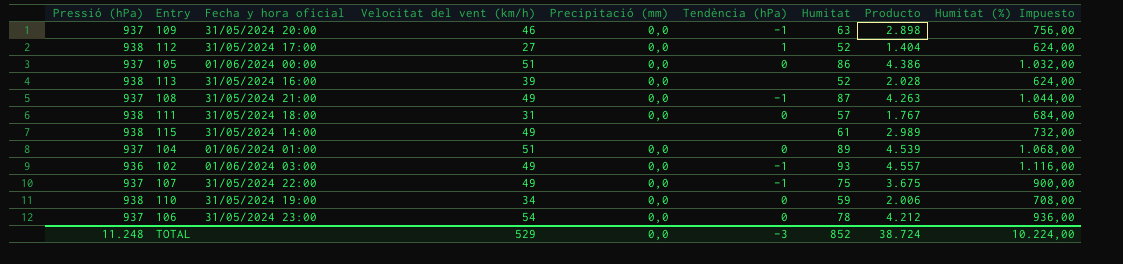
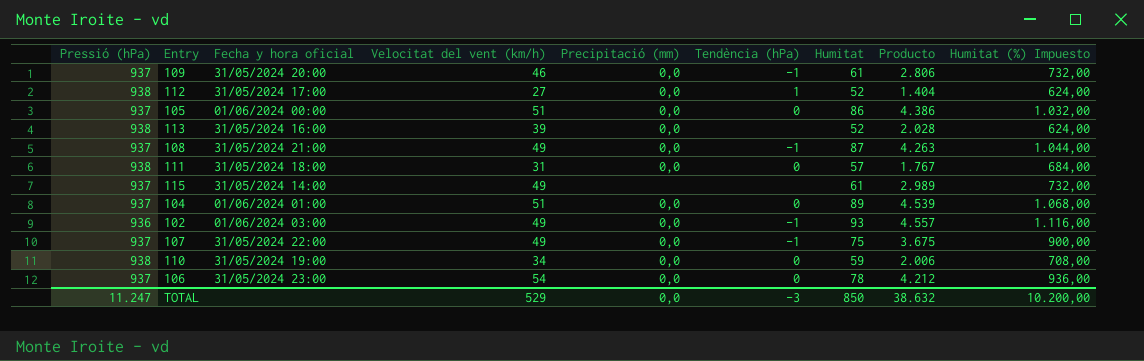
109 | Humitat: 63 -> 61
109 | Producto: 2.898 -> 2.806
109 | Humitat (%) Impuesto: 756,00 -> 732,00
115 | Pressió (hPa): 938 -> 937
TOTAL | Pressió (hPa): 11.248 -> 11.247
TOTAL | Humitat: 852 -> 850
TOTAL | Producto: 38.724 -> 38.632
TOTAL | Humitat (%) Impuesto: 10.224,00 -> 10.200,00

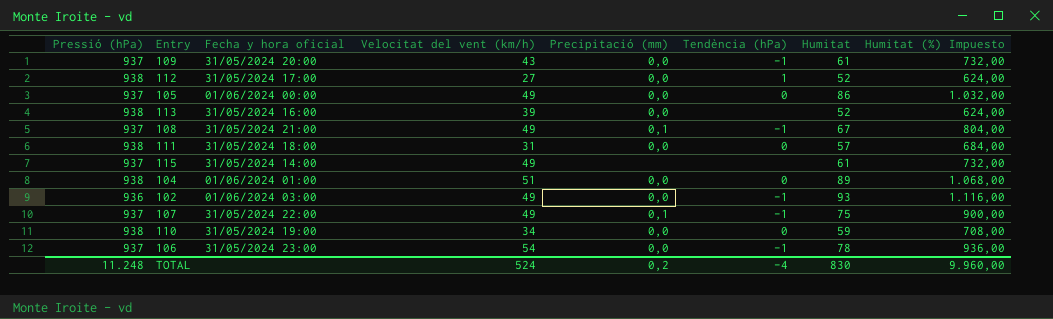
column Producto | formula: [Velocitat del vent (km/h)] * [Humitat] -> none
109 | Velocitat del vent (km/h): 46 -> 43
105 | Velocitat del vent (km/h): 51 -> 49
108 | Precipitació (mm): 0,0 -> 0,1
108 | Humitat: 87 -> 67
108 | Humitat (%) Impuesto: 1.044,00 -> 804,00
104 | Pressió (hPa): 937 -> 938
107 | Precipitació (mm): 0,0 -> 0,1
106 | Tendència (hPa): 0 -> -1
TOTAL | Pressió (hPa): 11.247 -> 11.248
TOTAL | Velocitat del vent (km/h): 529 -> 524
TOTAL | Precipitació (mm): 0,0 -> 0,2
TOTAL | Tendència (hPa): -3 -> -4
TOTAL | Humitat: 850 -> 830
TOTAL | Humitat (%) Impuesto: 10.200,00 -> 9.960,00

